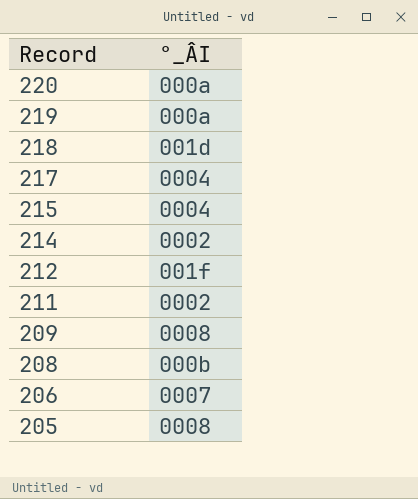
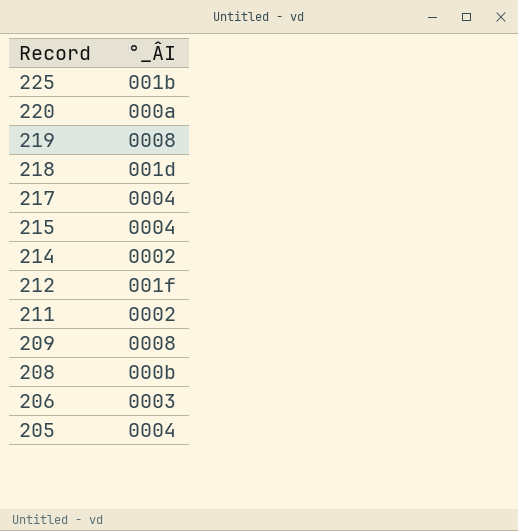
row 225: none -> 001b
219 | °_ÂI: 000a -> 0008
206 | °_ÂI: 0007 -> 0003
205 | °_ÂI: 0008 -> 0004

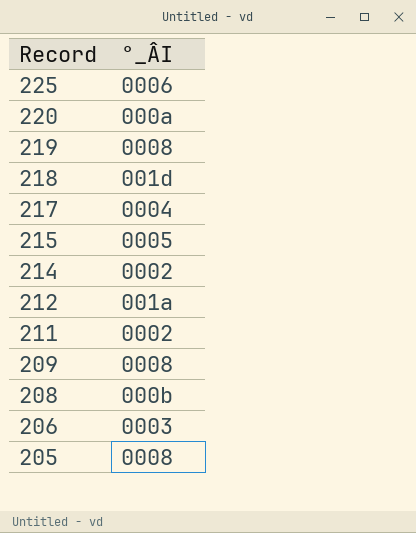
225 | °_ÂI: 001b -> 0006
215 | °_ÂI: 0004 -> 0005
212 | °_ÂI: 001f -> 001a
205 | °_ÂI: 0004 -> 0008

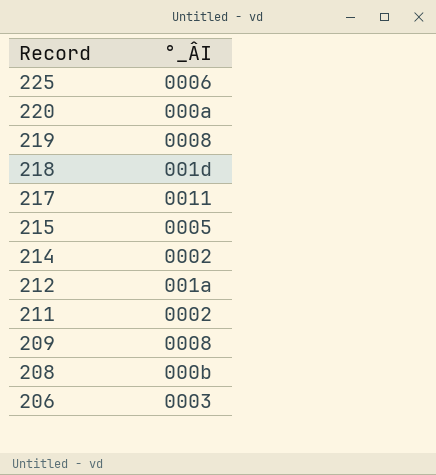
row 205: 0008 -> none
217 | °_ÂI: 0004 -> 0011

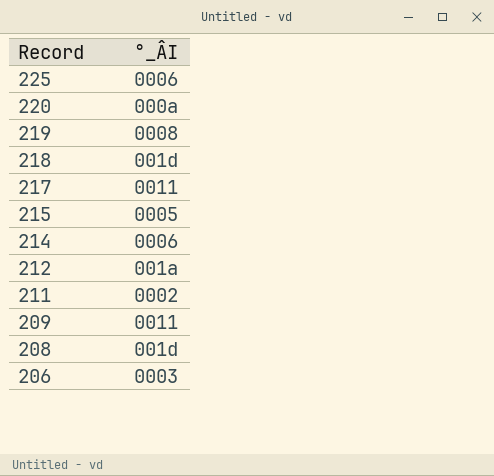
214 | °_ÂI: 0002 -> 0006
209 | °_ÂI: 0008 -> 0011
208 | °_ÂI: 000b -> 001d

